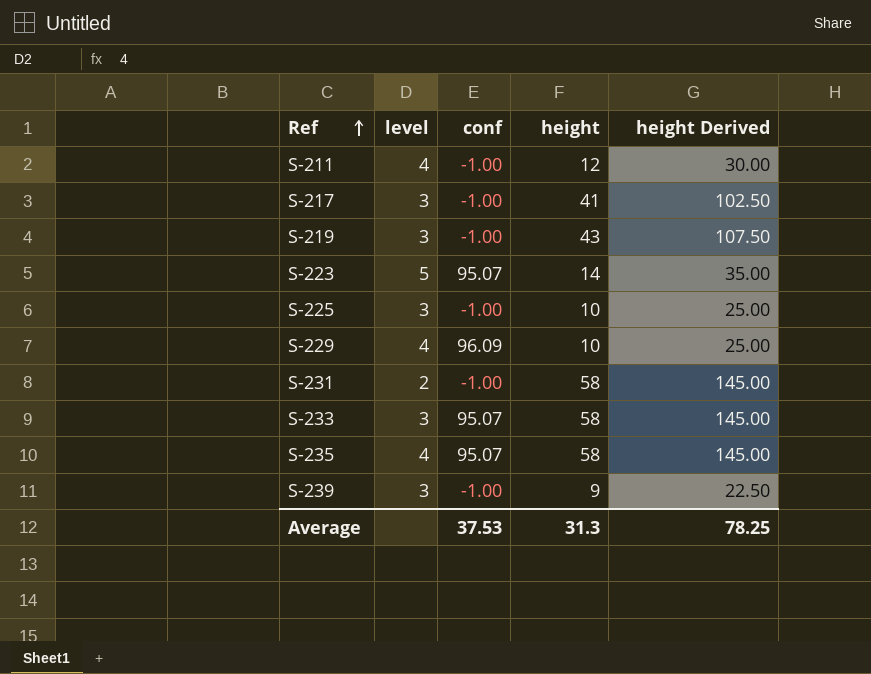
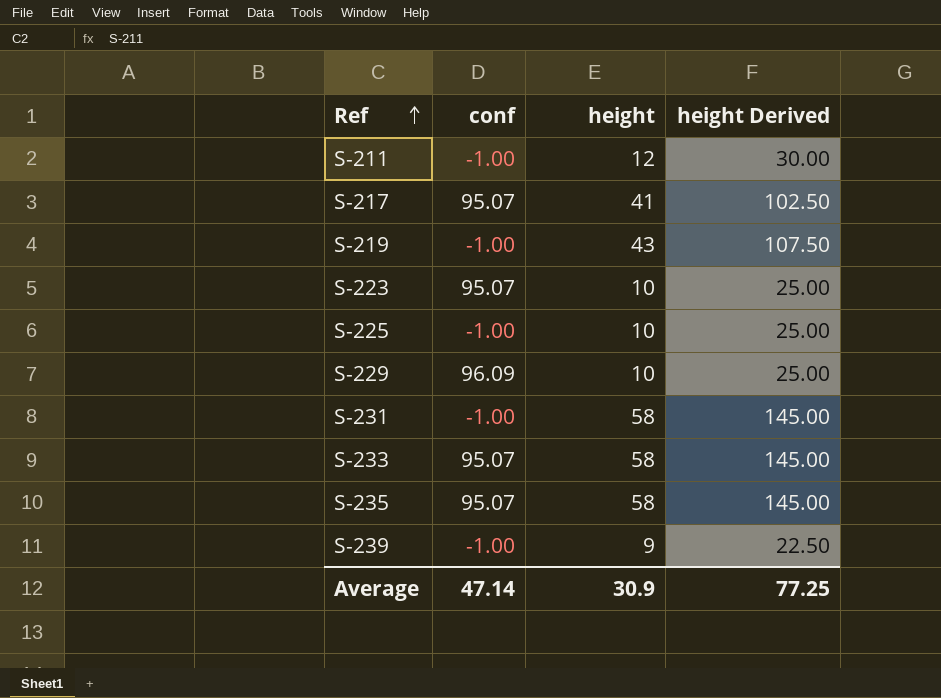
column level | position: 2 -> none
S-217 | conf: -1.00 -> 95.07
S-223 | height: 14 -> 10
S-223 | height Derived: 35.00 -> 25.00
Average | conf: 37.53 -> 47.14
Average | height: 31.3 -> 30.9
Average | height Derived: 78.25 -> 77.25

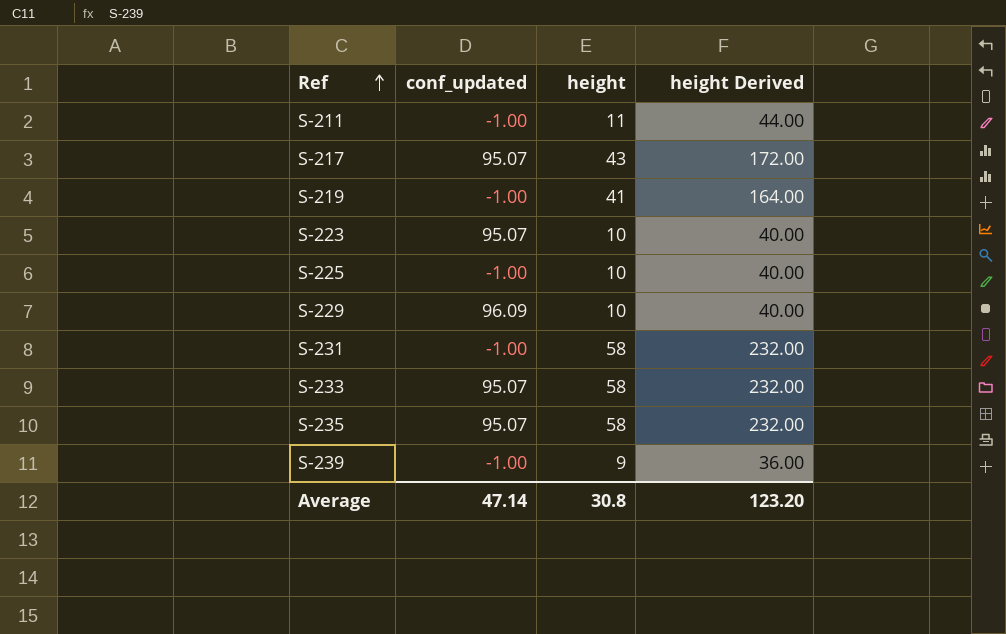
column name: conf -> conf_updated
column height Derived | formula: [height] * 2.5 -> [height] * 4
S-211 | height: 12 -> 11
S-217 | height: 41 -> 43
S-219 | height: 43 -> 41
Average | height: 30.9 -> 30.8
Average | height Derived: 77.25 -> 123.20

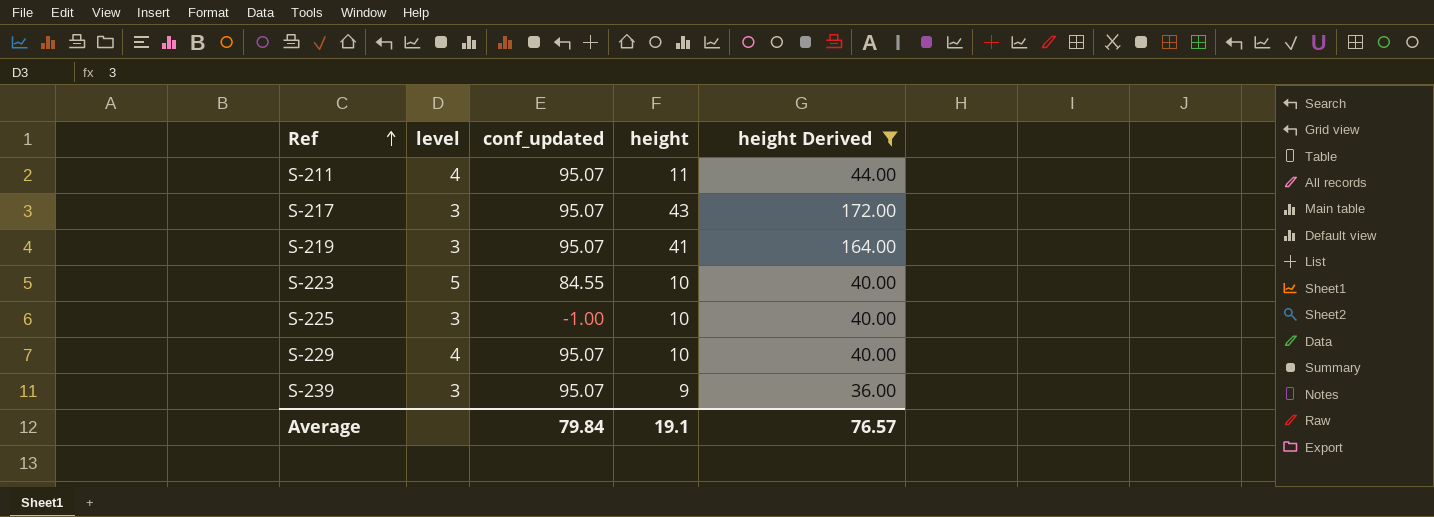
filter: none -> height Derived != 232.00
column level | position: none -> 2
S-211 | conf_updated: -1.00 -> 95.07
S-219 | conf_updated: -1.00 -> 95.07
S-223 | conf_updated: 95.07 -> 84.55
S-229 | conf_updated: 96.09 -> 95.07
S-239 | conf_updated: -1.00 -> 95.07
Average | conf_updated: 47.14 -> 79.84
Average | height: 30.8 -> 19.1
Average | height Derived: 123.20 -> 76.57

